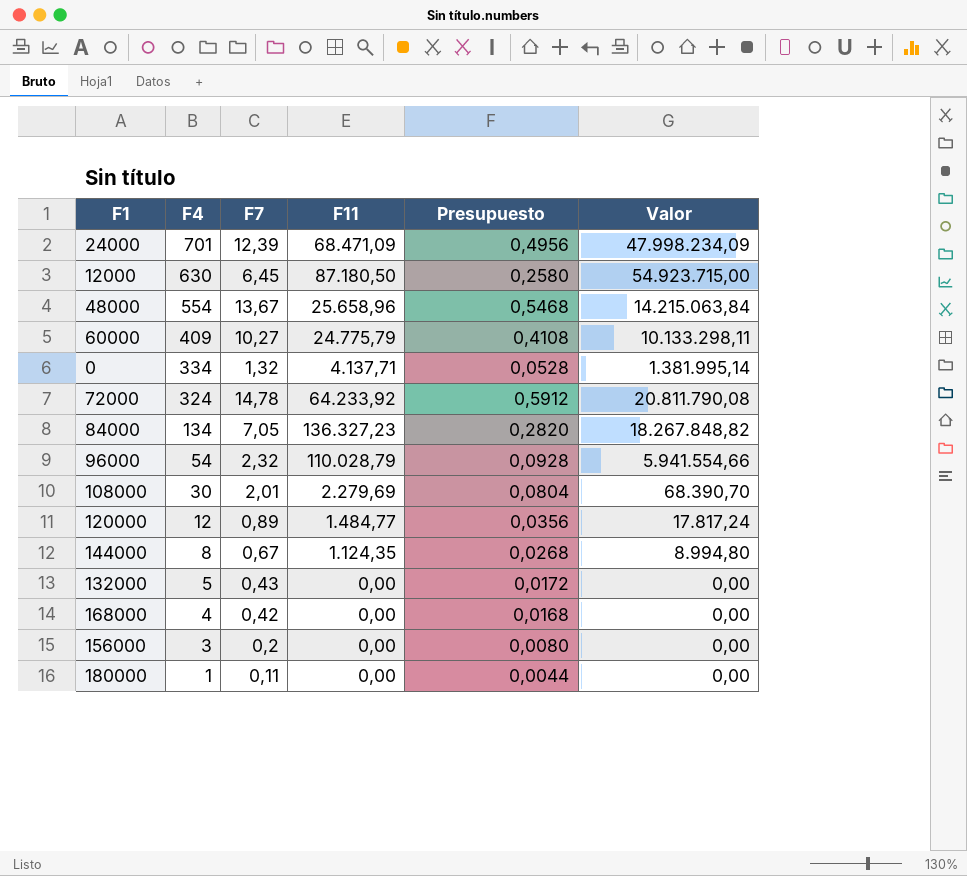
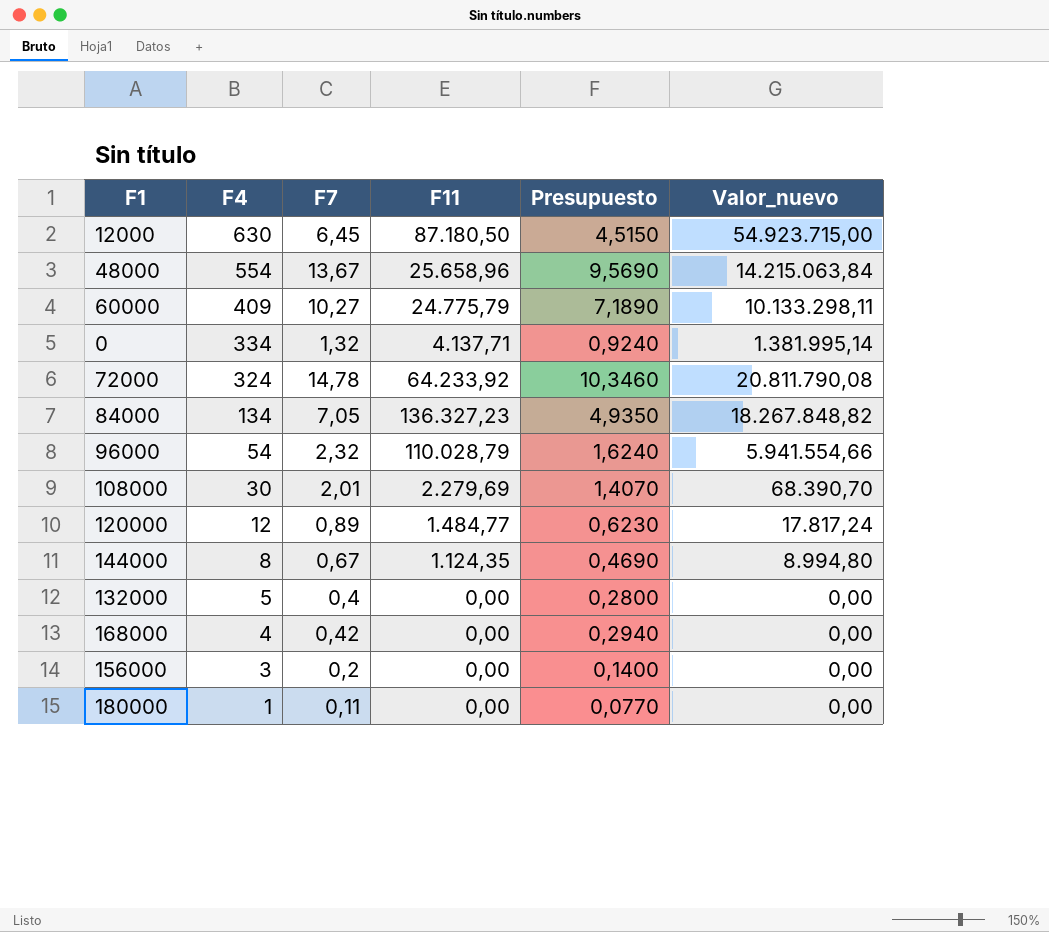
column Presupuesto | formula: [F7] * 0,04 -> [F7] * 0,7
column name: Valor -> Valor_nuevo
row 24000: 701 | 12,39 | 68.471,09 | 0,4956 | 47.998.234,09 -> none
132000 | F7: 0,43 -> 0,4

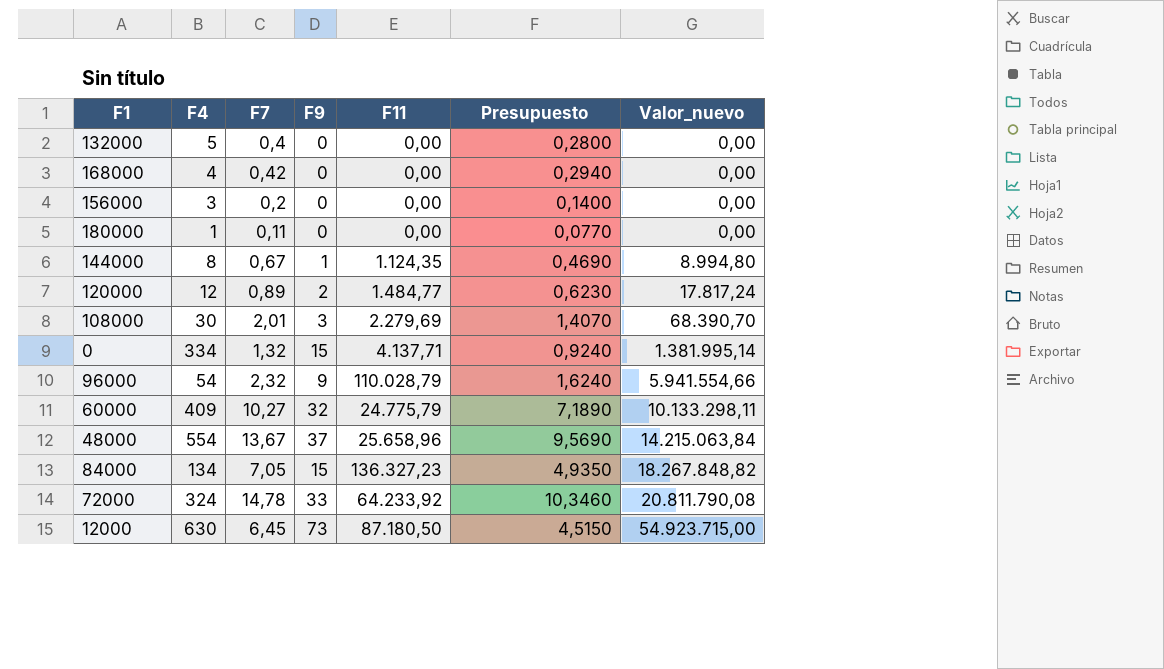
row order: F4 descending -> Valor_nuevo ascending
column F9 | position: none -> 4

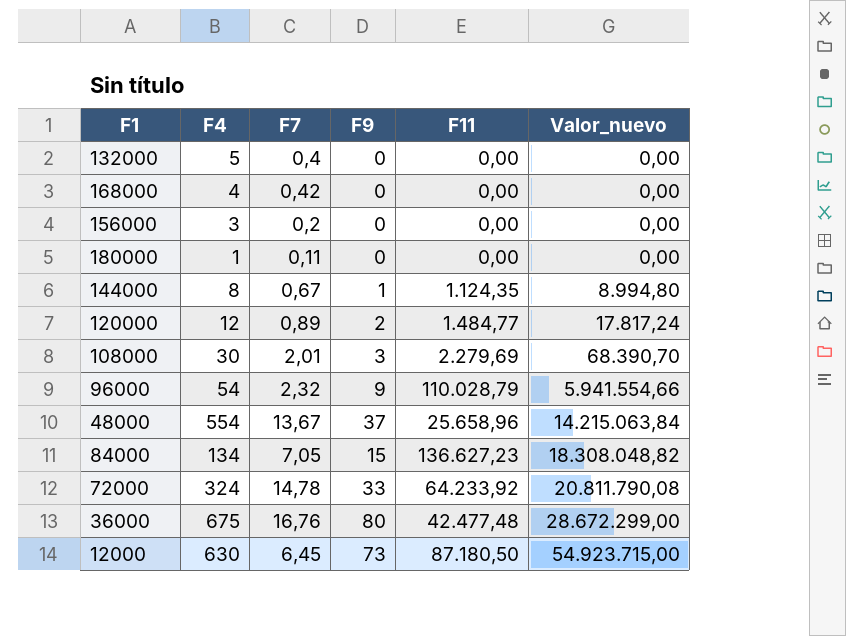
column Presupuesto | formula: [F7] * 0,7 -> none
row 0: 334 | 1,32 | 15 | 4.137,71 | 0,9240 | 1.381.995,14 -> none
row 60000: 409 | 10,27 | 32 | 24.775,79 | 7,1890 | 10.133.298,11 -> none
84000 | F11: 136.327,23 -> 136.627,23
84000 | Valor_nuevo: 18.267.848,82 -> 18.308.048,82
row 36000: none -> 675 | 16,76 | 80 | 42.477,48 | 28.672.299,00

